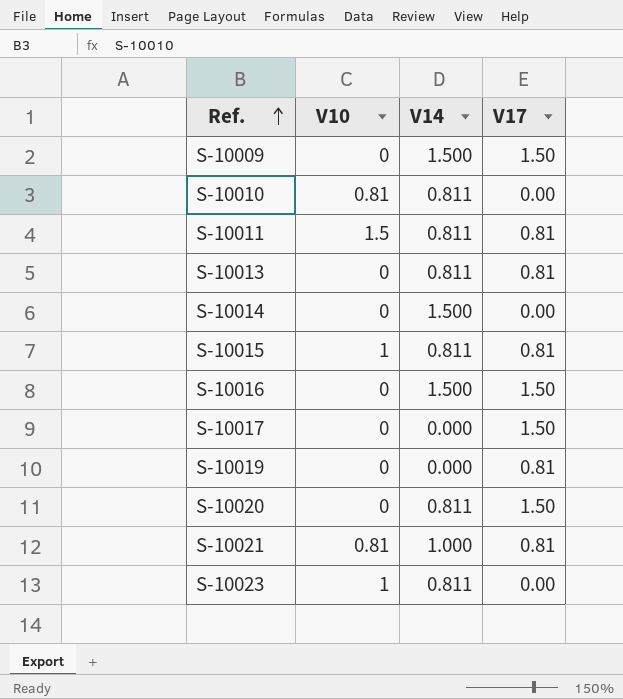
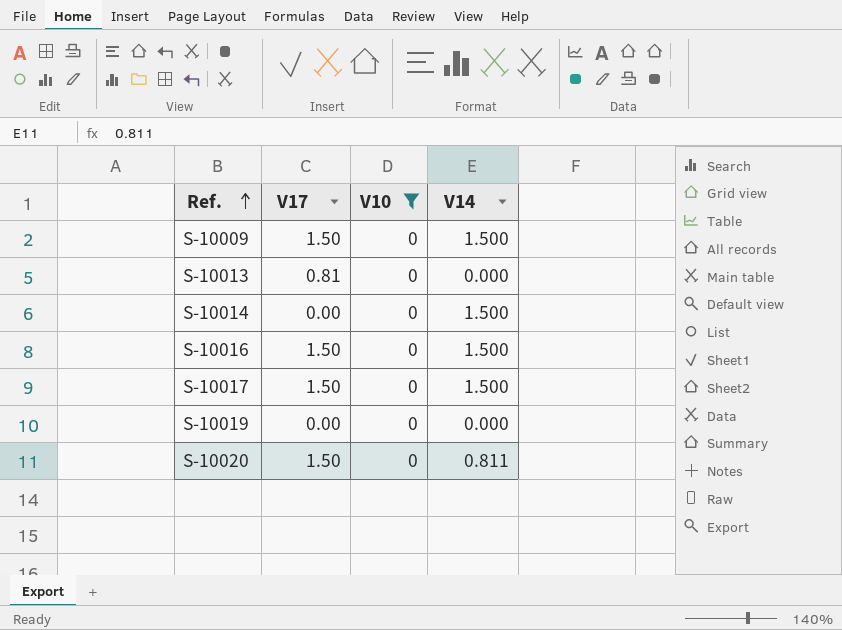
filter: none -> V10 = 0
column V17 | position: 4 -> 2
S-10013 | V14: 0.811 -> 0.000
S-10017 | V14: 0.000 -> 1.500
S-10019 | V17: 0.81 -> 0.00

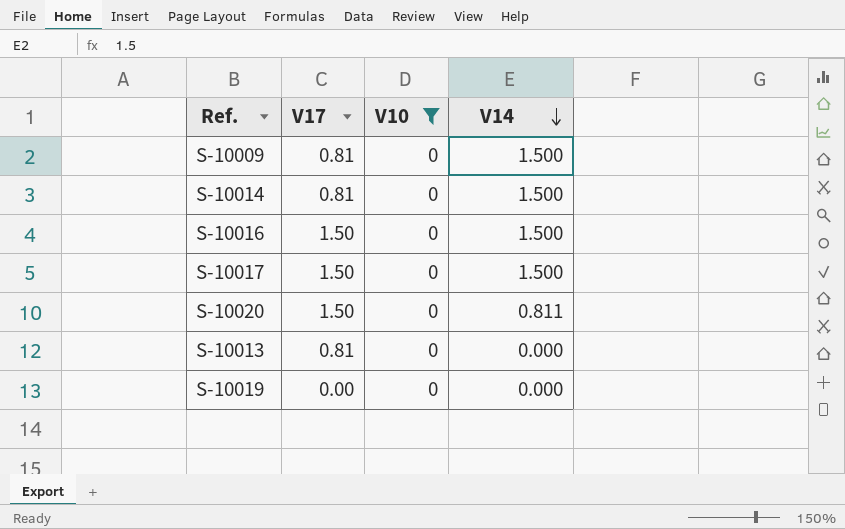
row order: Ref. ascending -> V14 descending
S-10009 | V17: 1.50 -> 0.81
S-10014 | V17: 0.00 -> 0.81

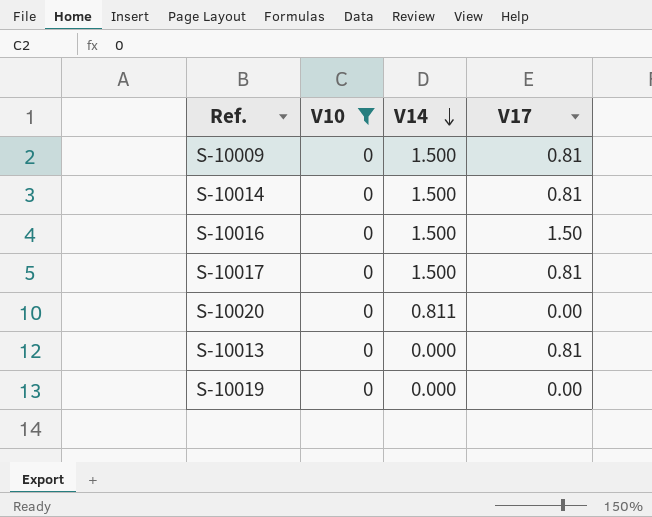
column V17 | position: 2 -> 4
S-10017 | V17: 1.50 -> 0.81
S-10020 | V17: 1.50 -> 0.00

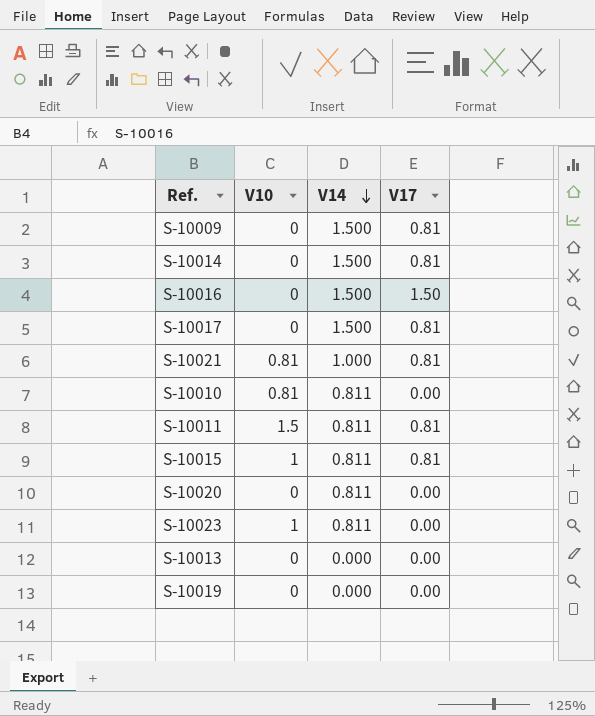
filter: V10 = 0 -> none
S-10013 | V17: 0.81 -> 0.00

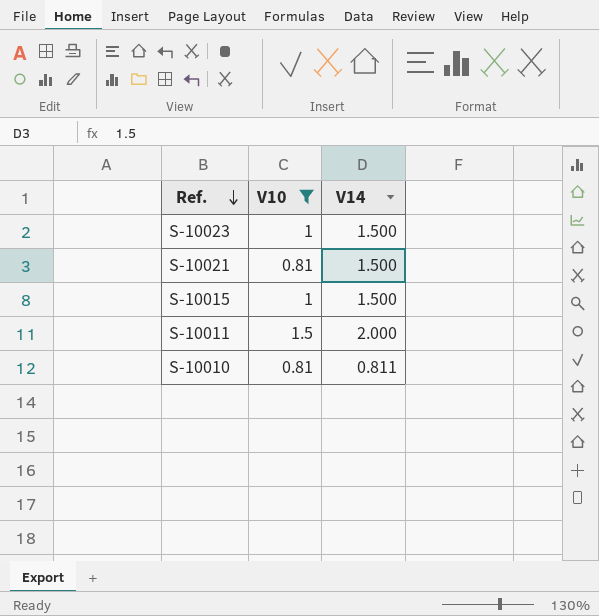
filter: none -> V10 != 0
row order: V14 descending -> Ref. descending
column V17 | position: 4 -> none
S-10023 | V14: 0.811 -> 1.500
S-10021 | V14: 1.000 -> 1.500
S-10015 | V14: 0.811 -> 1.500
S-10011 | V14: 0.811 -> 2.000

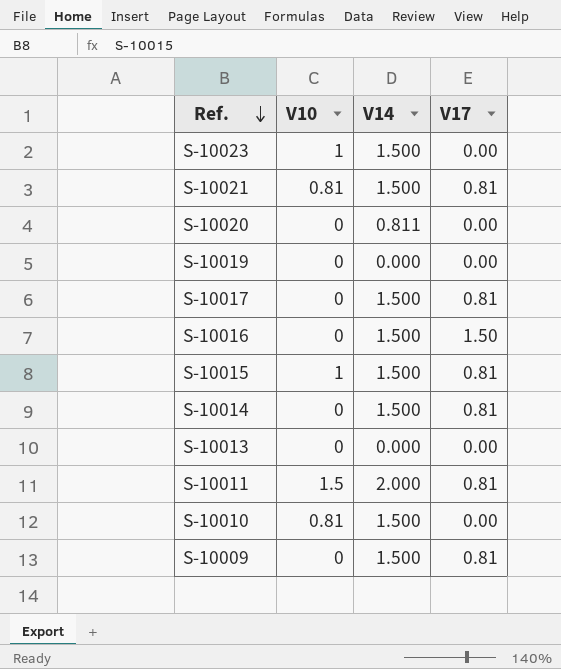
filter: V10 != 0 -> none
column V17 | position: none -> 4
S-10010 | V14: 0.811 -> 1.500

